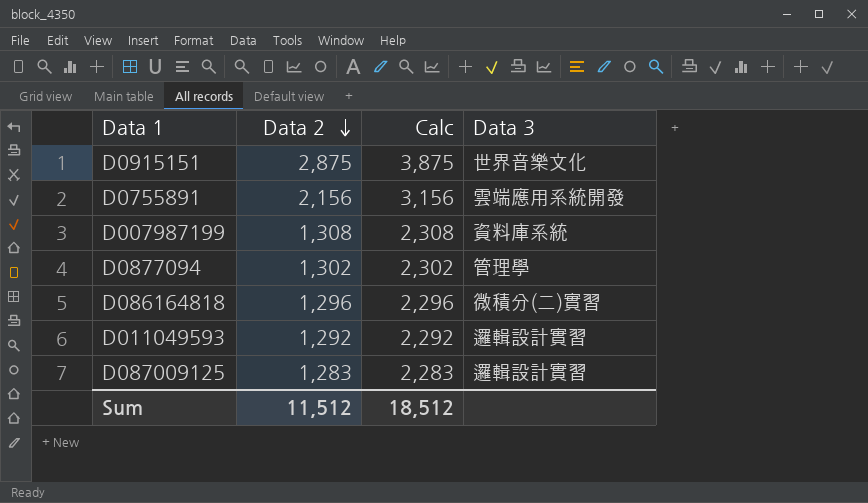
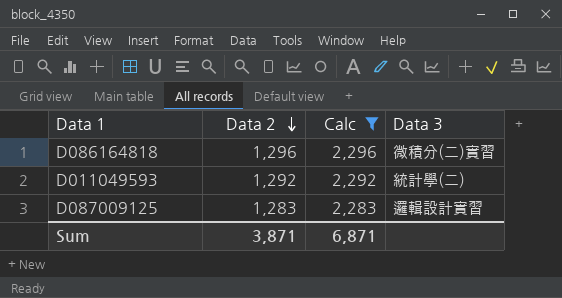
filter: none -> Calc <= 2,296
D011049593 | Data 3: 邏輯設計實習 -> 統計學(二)
Sum | Data 2: 11,512 -> 3,871
Sum | Calc: 18,512 -> 6,871

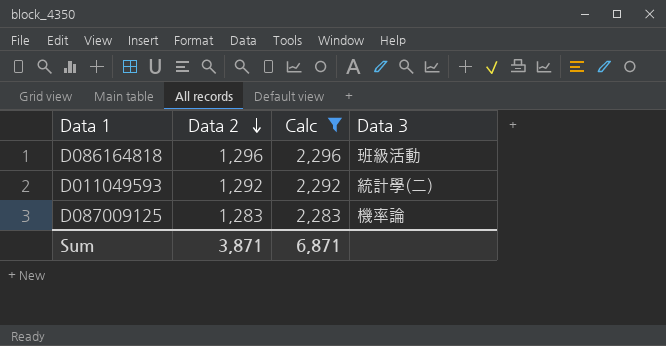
D086164818 | Data 3: 微積分(二)實習 -> 班級活動
D087009125 | Data 3: 邏輯設計實習 -> 機率論

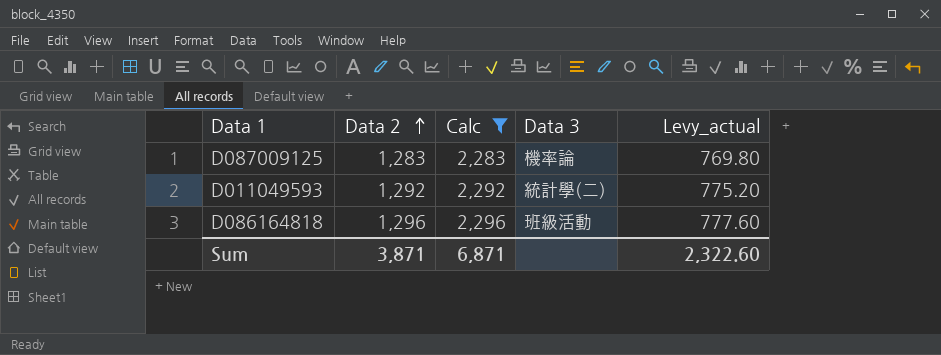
row order: Data 2 descending -> Data 2 ascending
column Levy_actual | formula: none -> [Data 2] * 0.6

